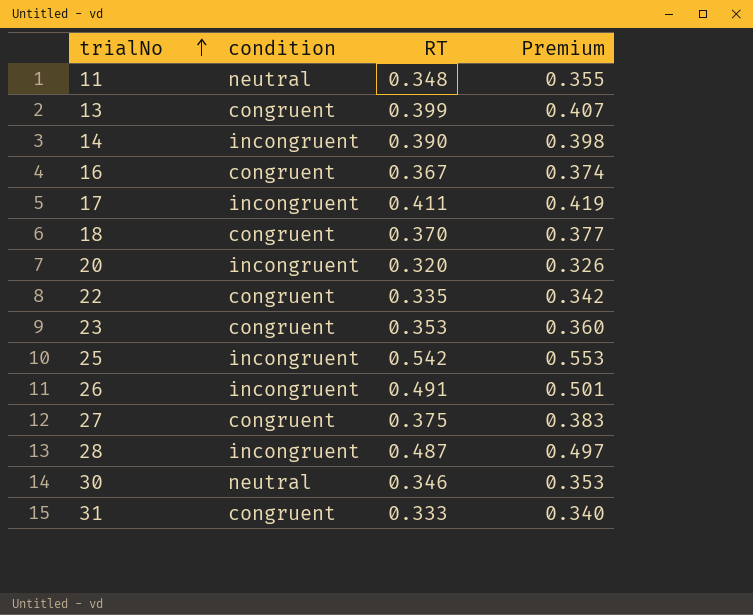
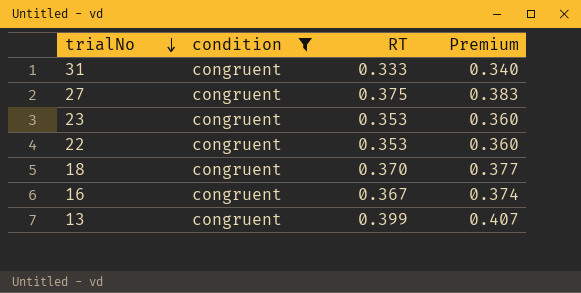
filter: none -> condition = congruent
row order: trialNo ascending -> trialNo descending
22 | RT: 0.335 -> 0.353
22 | Premium: 0.342 -> 0.360

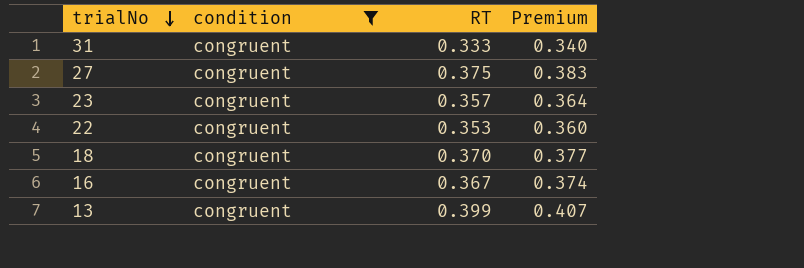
23 | RT: 0.353 -> 0.357
23 | Premium: 0.360 -> 0.364

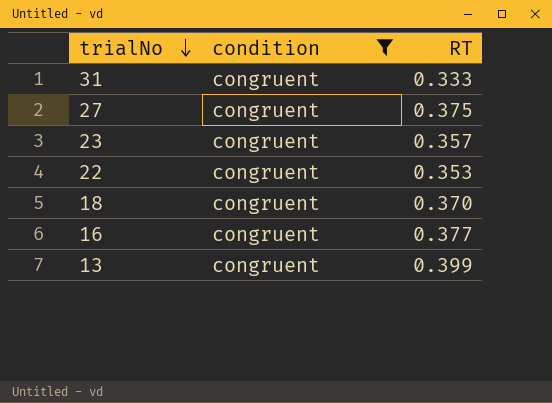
column Premium | formula: [RT] * 1.02 -> none
16 | RT: 0.367 -> 0.377

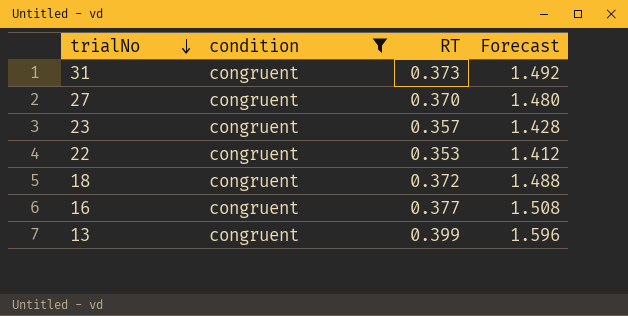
column Forecast | formula: none -> [RT] * 4
31 | RT: 0.333 -> 0.373
27 | RT: 0.375 -> 0.370
18 | RT: 0.370 -> 0.372

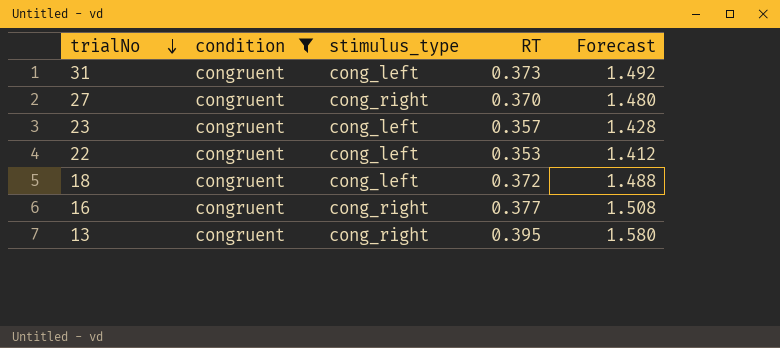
column stimulus_type | position: none -> 3
13 | RT: 0.399 -> 0.395
13 | Forecast: 1.596 -> 1.580

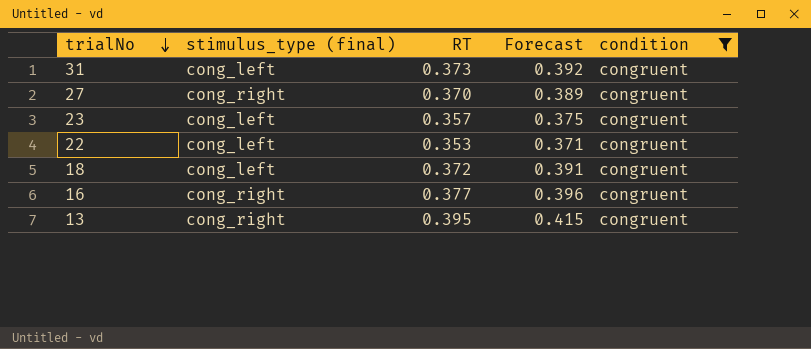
column name: stimulus_type -> stimulus_type (final)
column Forecast | formula: [RT] * 4 -> [RT] * 1.05
column condition | position: 2 -> 5

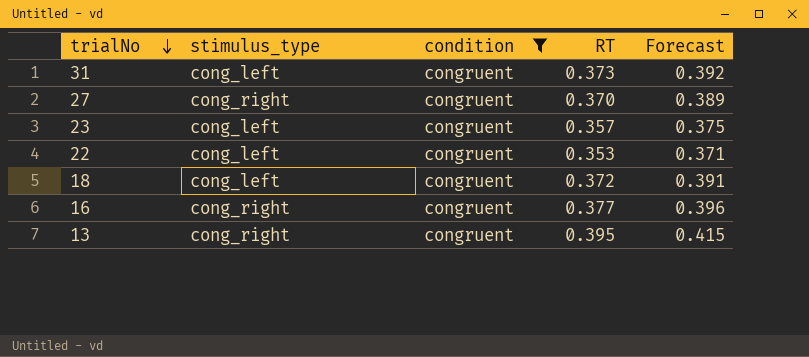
column name: stimulus_type (final) -> stimulus_type
column condition | position: 5 -> 3

